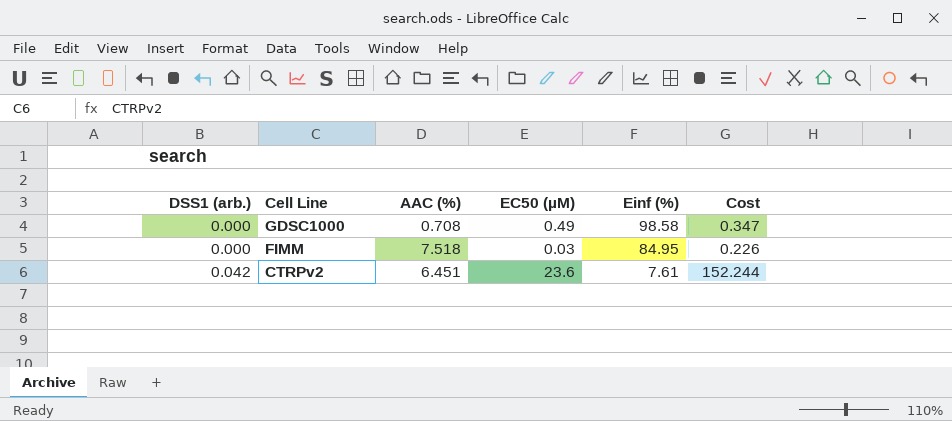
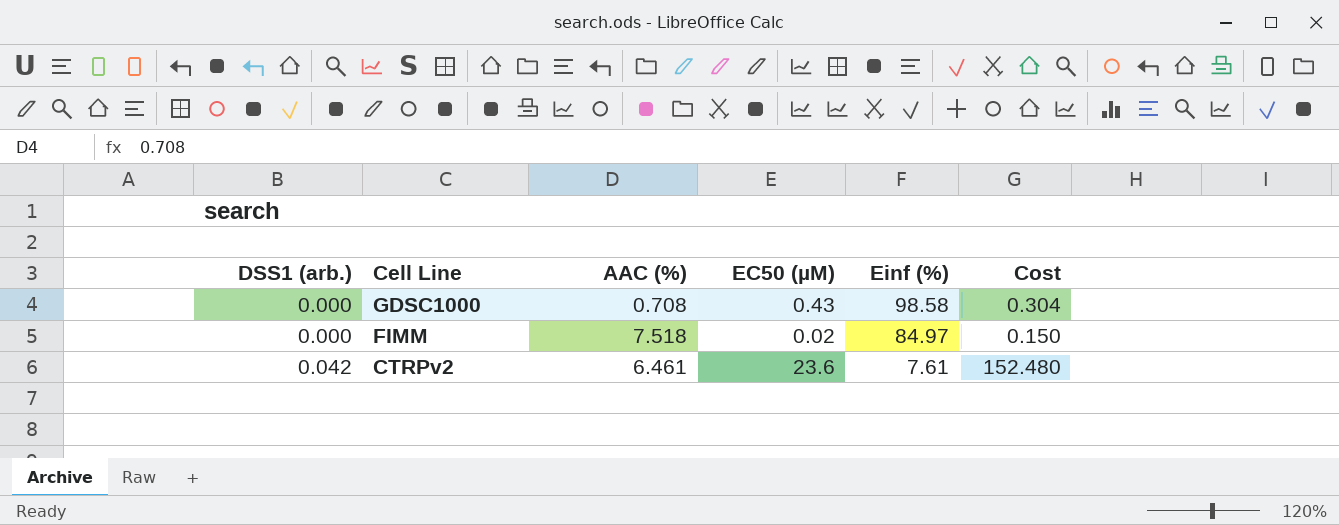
GDSC1000 | EC50 (µM): 0.49 -> 0.43
GDSC1000 | Cost: 0.347 -> 0.304
FIMM | EC50 (µM): 0.03 -> 0.02
FIMM | Einf (%): 84.95 -> 84.97
FIMM | Cost: 0.226 -> 0.150
CTRPv2 | AAC (%): 6.451 -> 6.461
CTRPv2 | Cost: 152.244 -> 152.480

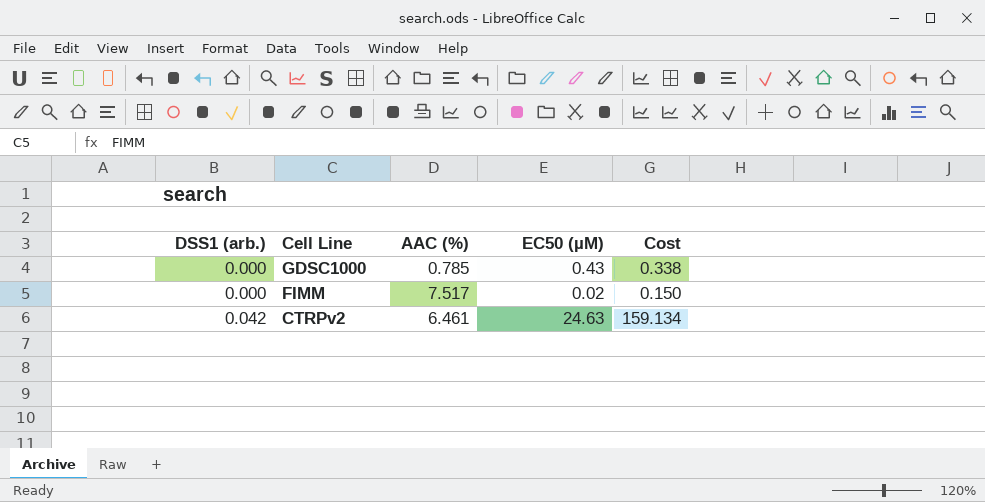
column Einf (%) | position: 5 -> none
GDSC1000 | AAC (%): 0.708 -> 0.785
GDSC1000 | Cost: 0.304 -> 0.338
FIMM | AAC (%): 7.518 -> 7.517
CTRPv2 | EC50 (µM): 23.6 -> 24.63
CTRPv2 | Cost: 152.480 -> 159.134

